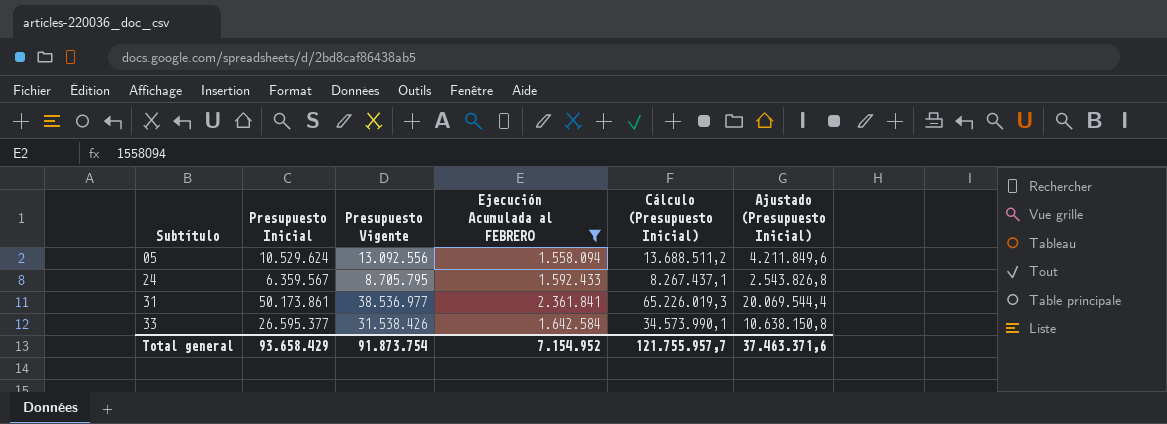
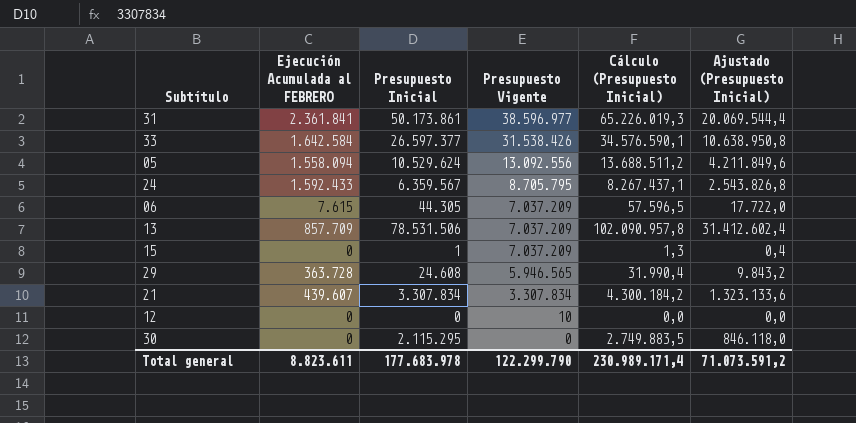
filter: Ejecución Acumulada al FEBRERO >= 1.558.094 -> none
row order: Subtítulo ascending -> Presupuesto Vigente descending
column Ejecución Acumulada al FEBRERO | position: 4 -> 2
31 | Presupuesto Vigente: 38.536.977 -> 38.596.977
33 | Presupuesto Inicial: 26.595.377 -> 26.597.377
33 | Cálculo (Presupuesto Inicial): 34.573.990,1 -> 34.576.590,1
33 | Ajustado (Presupuesto Inicial): 10.638.150,8 -> 10.638.950,8
Total general | Ejecución Acumulada al FEBRERO: 7.154.952 -> 8.823.611
Total general | Presupuesto Inicial: 93.658.429 -> 177.683.978
Total general | Presupuesto Vigente: 91.873.754 -> 122.299.790
Total general | Cálculo (Presupuesto Inicial): 121.755.957,7 -> 230.989.171,4
Total general | Ajustado (Presupuesto Inicial): 37.463.371,6 -> 71.073.591,2

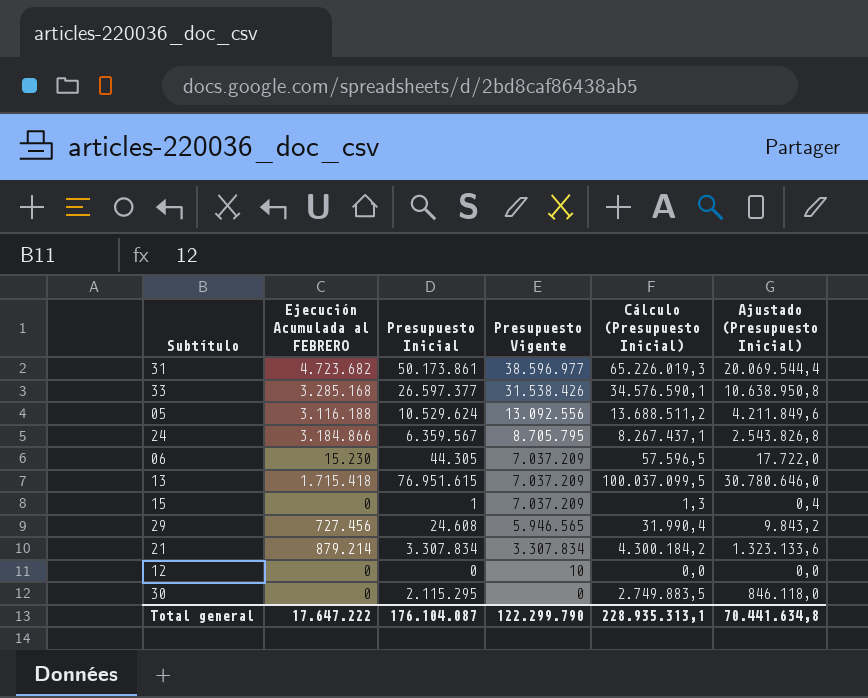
31 | Ejecución Acumulada al FEBRERO: 2.361.841 -> 4.723.682
33 | Ejecución Acumulada al FEBRERO: 1.642.584 -> 3.285.168
05 | Ejecución Acumulada al FEBRERO: 1.558.094 -> 3.116.188
24 | Ejecución Acumulada al FEBRERO: 1.592.433 -> 3.184.866
06 | Ejecución Acumulada al FEBRERO: 7.615 -> 15.230
13 | Ejecución Acumulada al FEBRERO: 857.709 -> 1.715.418
13 | Presupuesto Inicial: 78.531.506 -> 76.951.615
13 | Cálculo (Presupuesto Inicial): 102.090.957,8 -> 100.037.099,5
13 | Ajustado (Presupuesto Inicial): 31.412.602,4 -> 30.780.646,0
29 | Ejecución Acumulada al FEBRERO: 363.728 -> 727.456
21 | Ejecución Acumulada al FEBRERO: 439.607 -> 879.214
Total general | Ejecución Acumulada al FEBRERO: 8.823.611 -> 17.647.222
Total general | Presupuesto Inicial: 177.683.978 -> 176.104.087
Total general | Cálculo (Presupuesto Inicial): 230.989.171,4 -> 228.935.313,1
Total general | Ajustado (Presupuesto Inicial): 71.073.591,2 -> 70.441.634,8

